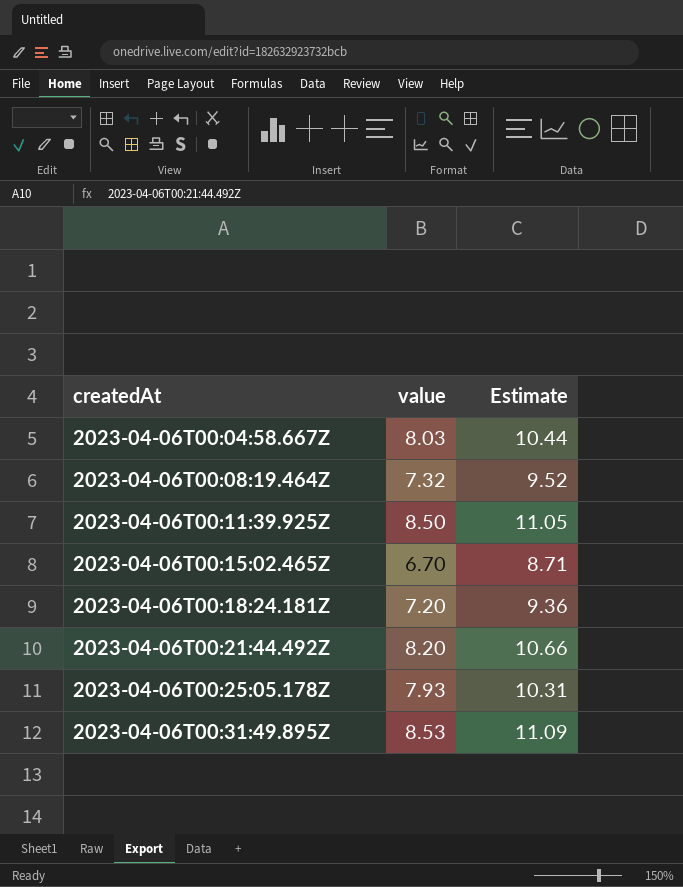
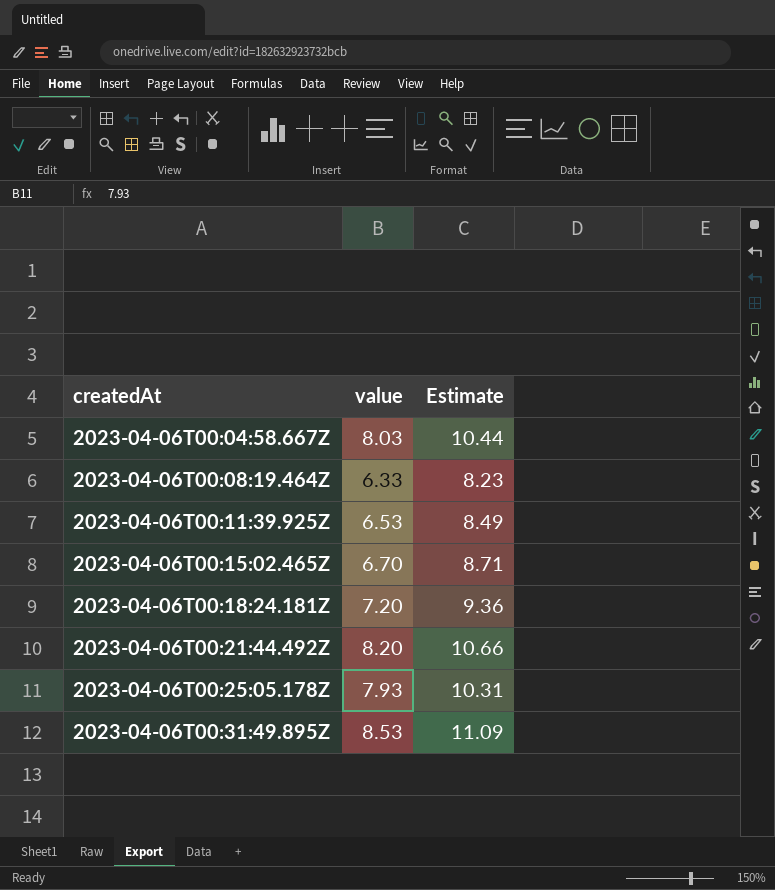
2023-04-06T00:08:19.464Z | value: 7.32 -> 6.33
2023-04-06T00:08:19.464Z | Estimate: 9.52 -> 8.23
2023-04-06T00:11:39.925Z | value: 8.50 -> 6.53
2023-04-06T00:11:39.925Z | Estimate: 11.05 -> 8.49

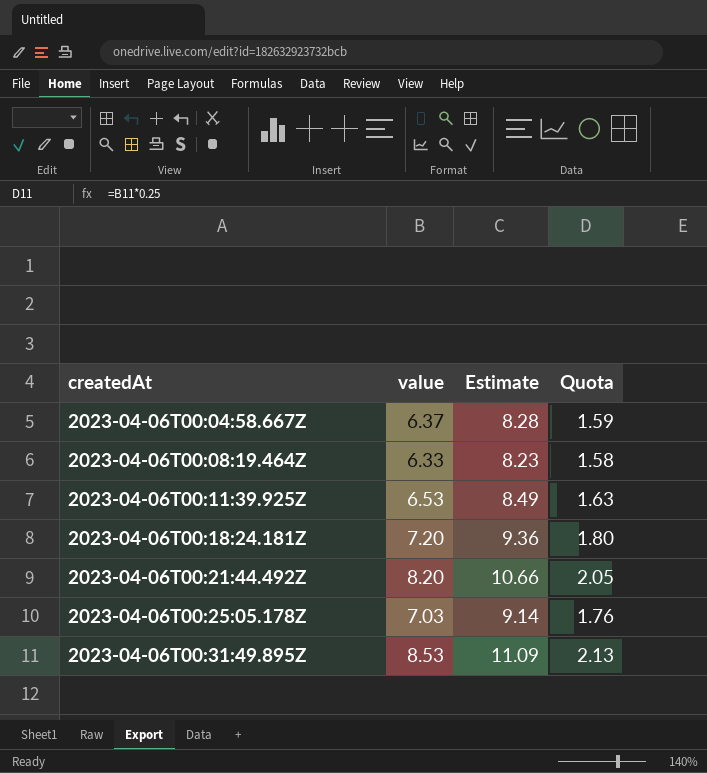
column Quota | formula: none -> [value] * 0.25
row 2023-04-06T00:15:02.465Z: 6.70 | 8.71 -> none
2023-04-06T00:04:58.667Z | value: 8.03 -> 6.37
2023-04-06T00:04:58.667Z | Estimate: 10.44 -> 8.28
2023-04-06T00:25:05.178Z | value: 7.93 -> 7.03
2023-04-06T00:25:05.178Z | Estimate: 10.31 -> 9.14

